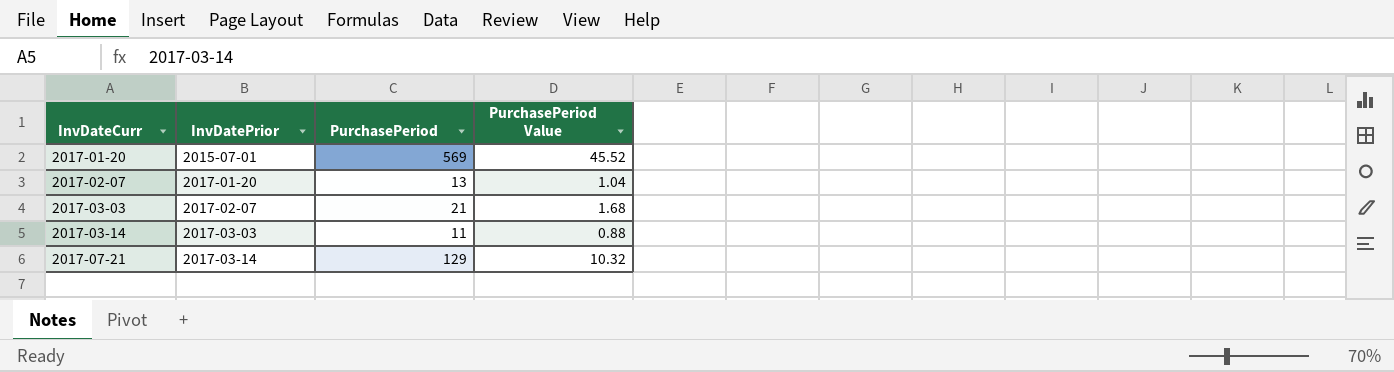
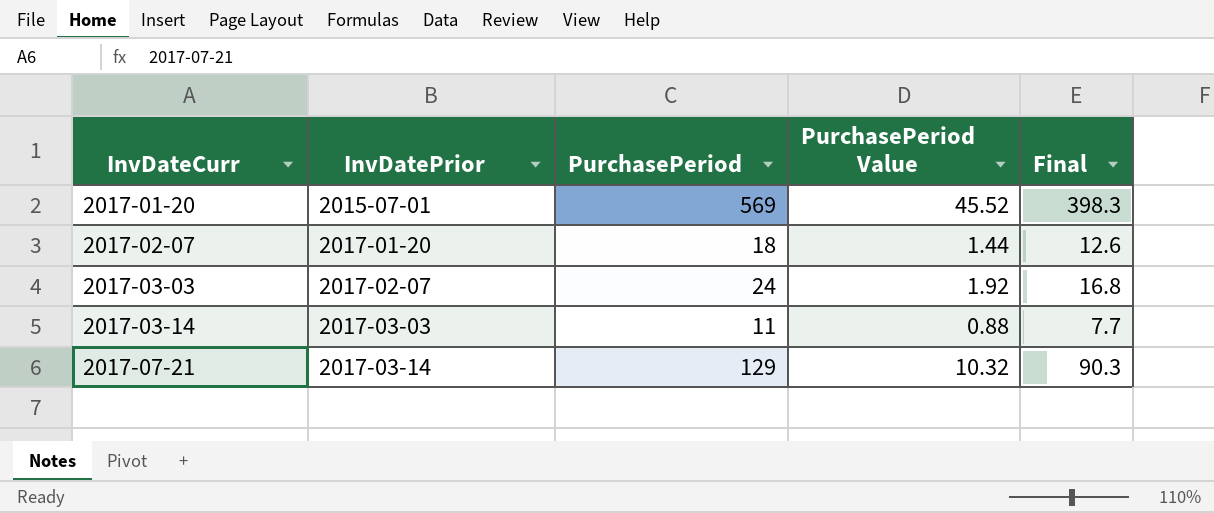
column Final | formula: none -> [PurchasePeriod] * 0.7
2017-02-07 | PurchasePeriod: 13 -> 18
2017-02-07 | PurchasePeriod Value: 1.04 -> 1.44
2017-03-03 | PurchasePeriod: 21 -> 24
2017-03-03 | PurchasePeriod Value: 1.68 -> 1.92

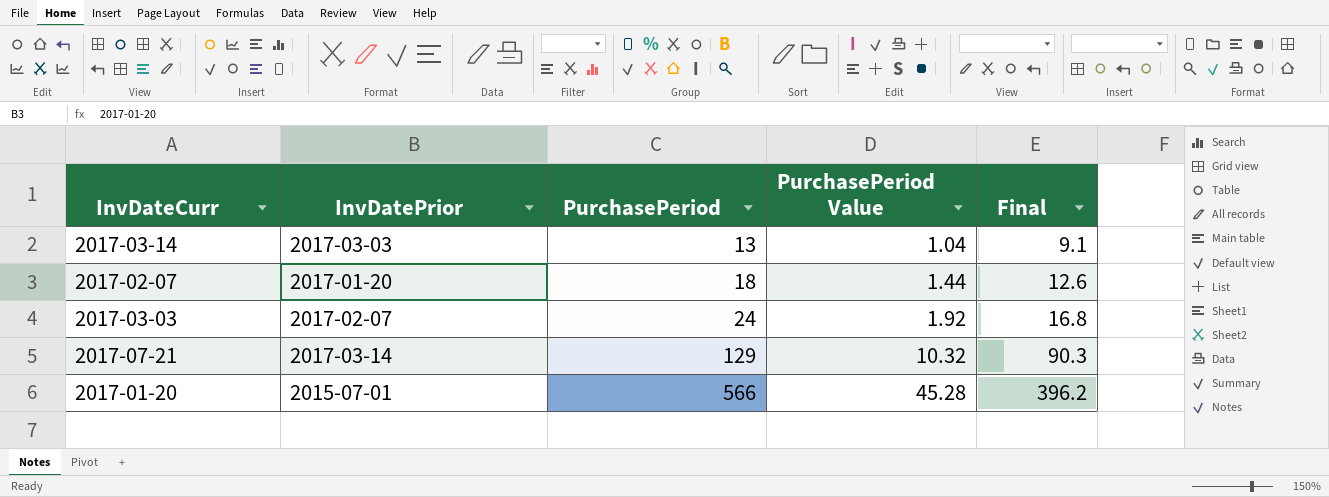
row order: InvDateCurr ascending -> PurchasePeriod ascending
2017-03-14 | PurchasePeriod: 11 -> 13
2017-03-14 | PurchasePeriod Value: 0.88 -> 1.04
2017-03-14 | Final: 7.7 -> 9.1
2017-01-20 | PurchasePeriod: 569 -> 566
2017-01-20 | PurchasePeriod Value: 45.52 -> 45.28
2017-01-20 | Final: 398.3 -> 396.2

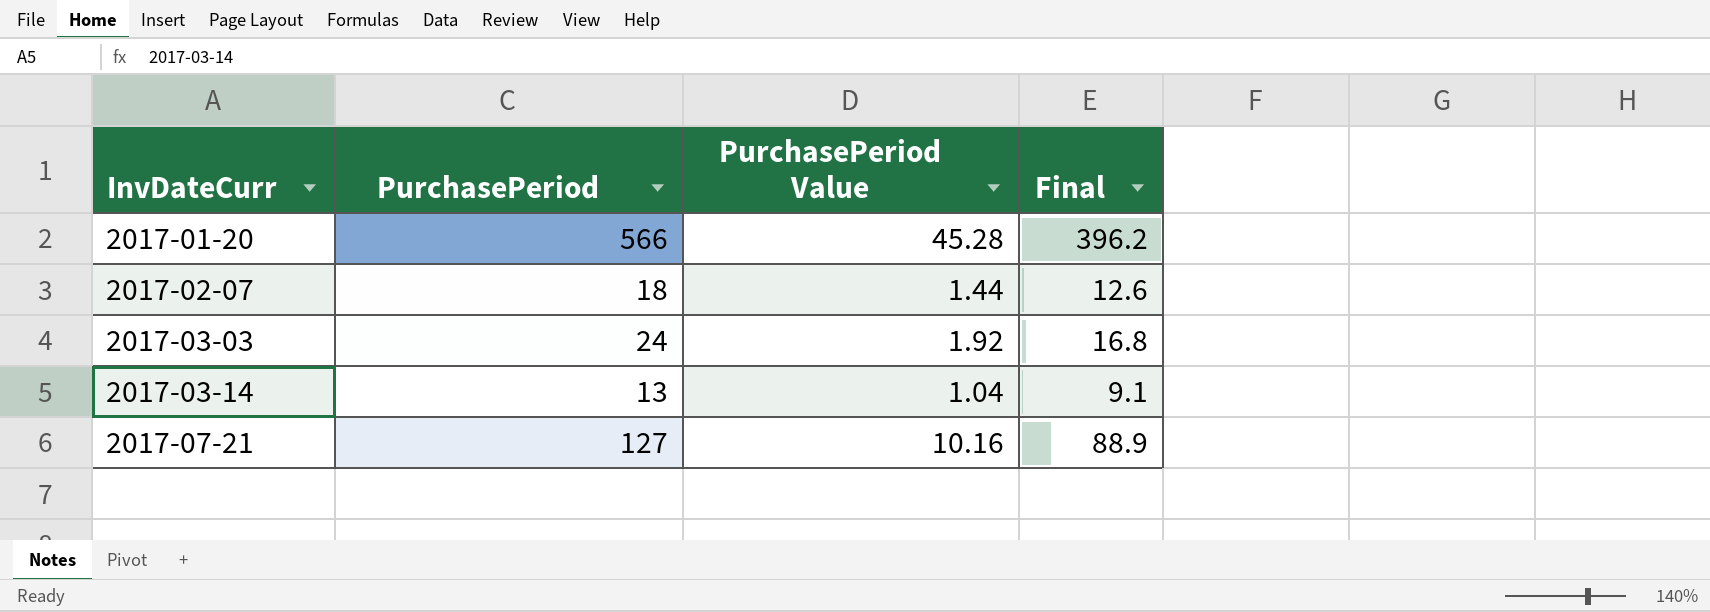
row order: PurchasePeriod ascending -> InvDateCurr ascending
column InvDatePrior | position: 2 -> none
2017-07-21 | PurchasePeriod: 129 -> 127
2017-07-21 | PurchasePeriod Value: 10.32 -> 10.16
2017-07-21 | Final: 90.3 -> 88.9

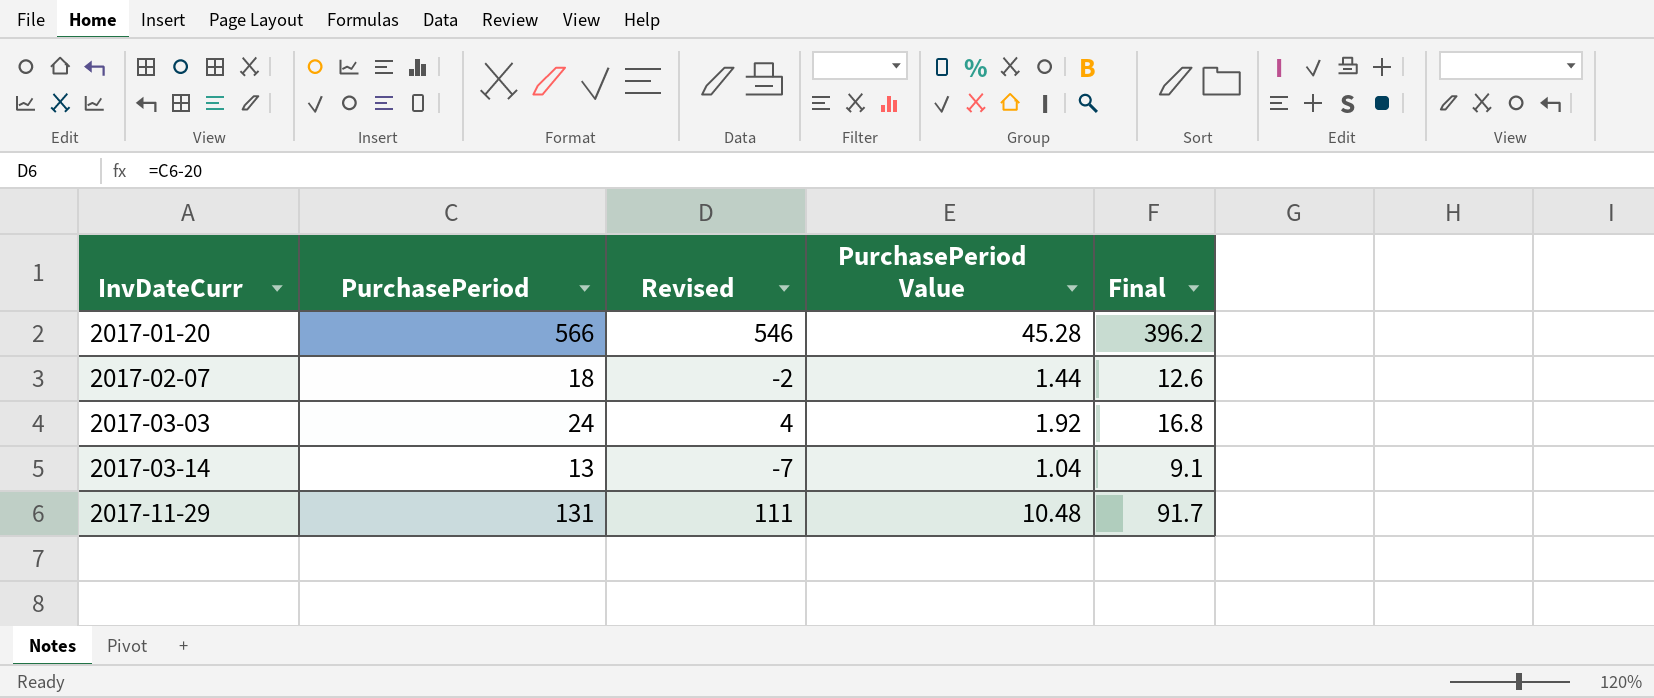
column Revised | formula: none -> [PurchasePeriod] - 20
row 2017-07-21: 127 | 10.16 | 88.9 -> none
row 2017-11-29: none -> 131 | 111 | 10.48 | 91.7

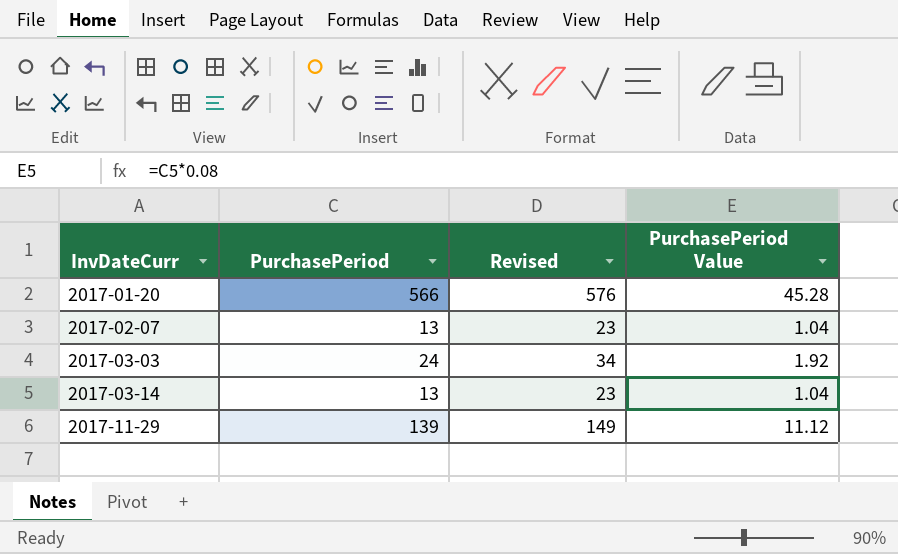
column Final | formula: [PurchasePeriod] * 0.7 -> none
column Revised | formula: [PurchasePeriod] - 20 -> [PurchasePeriod] + 10
2017-02-07 | PurchasePeriod: 18 -> 13
2017-02-07 | PurchasePeriod Value: 1.44 -> 1.04
2017-11-29 | PurchasePeriod: 131 -> 139
2017-11-29 | PurchasePeriod Value: 10.48 -> 11.12

